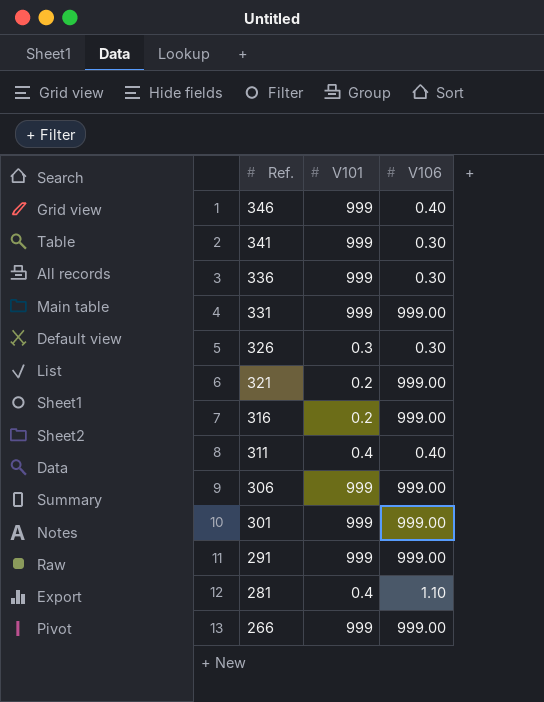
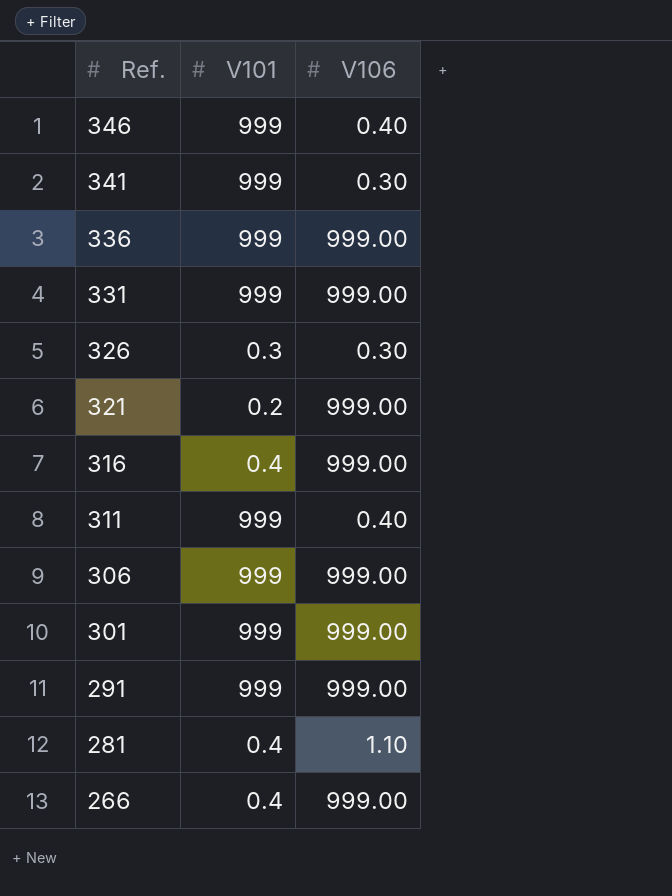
336 | V106: 0.30 -> 999.00
316 | V101: 0.2 -> 0.4
311 | V101: 0.4 -> 999
266 | V101: 999 -> 0.4

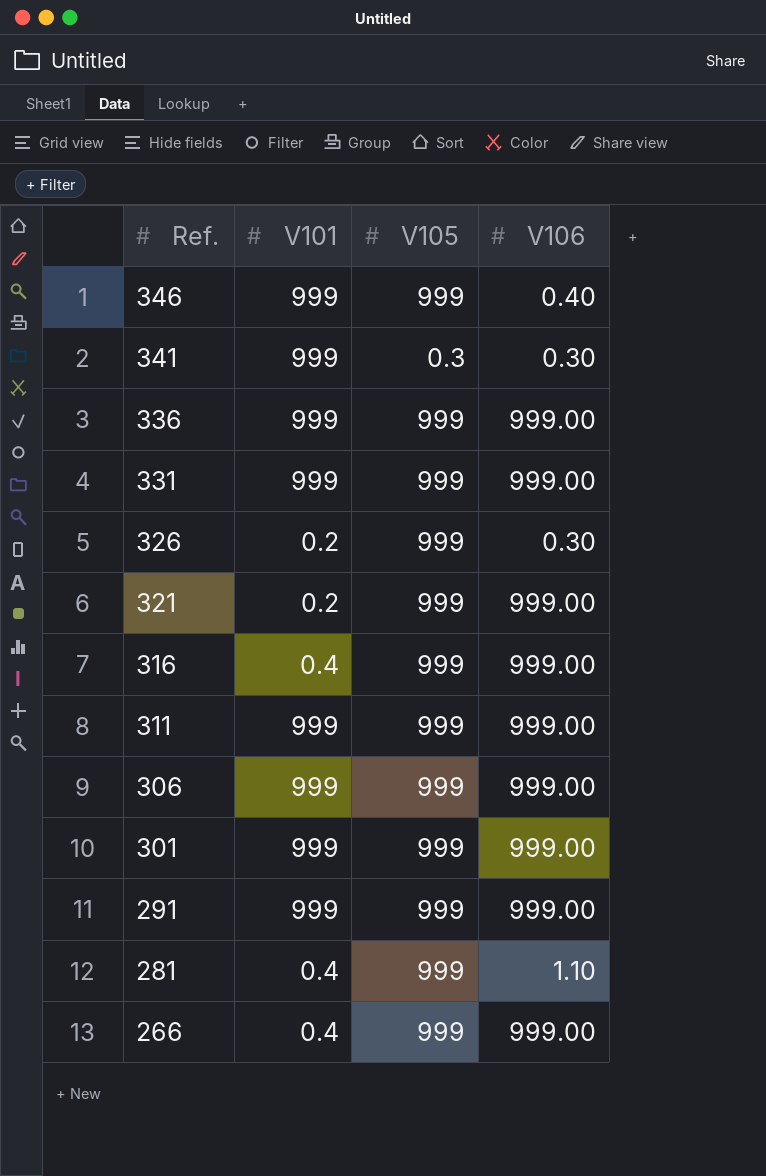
column V105 | position: none -> 3
326 | V101: 0.3 -> 0.2
311 | V106: 0.40 -> 999.00

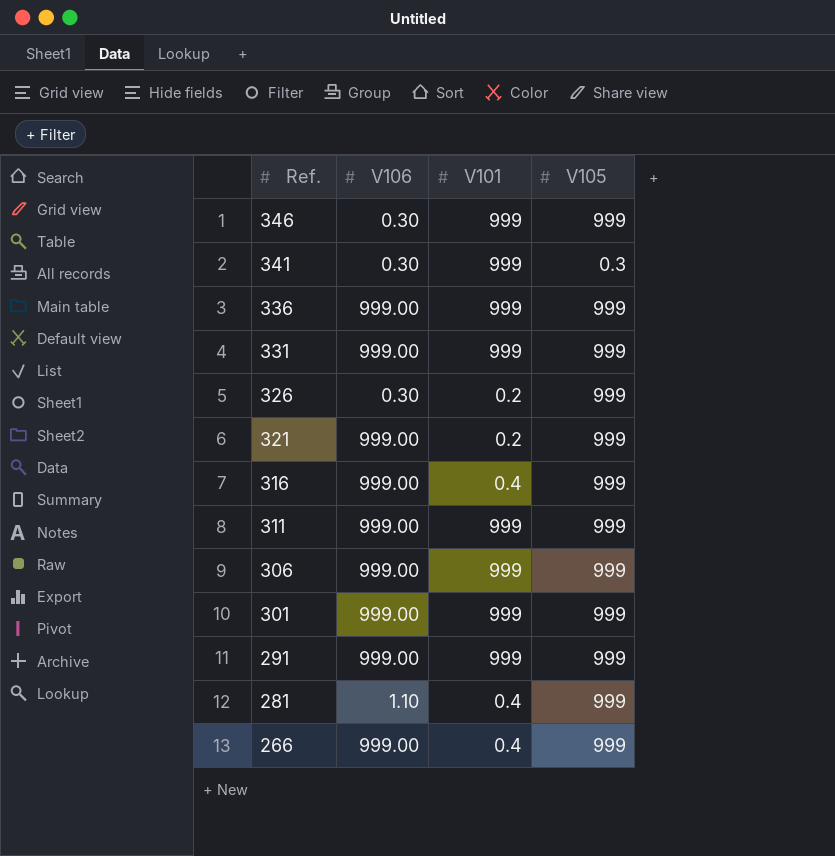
column V106 | position: 4 -> 2
346 | V106: 0.40 -> 0.30

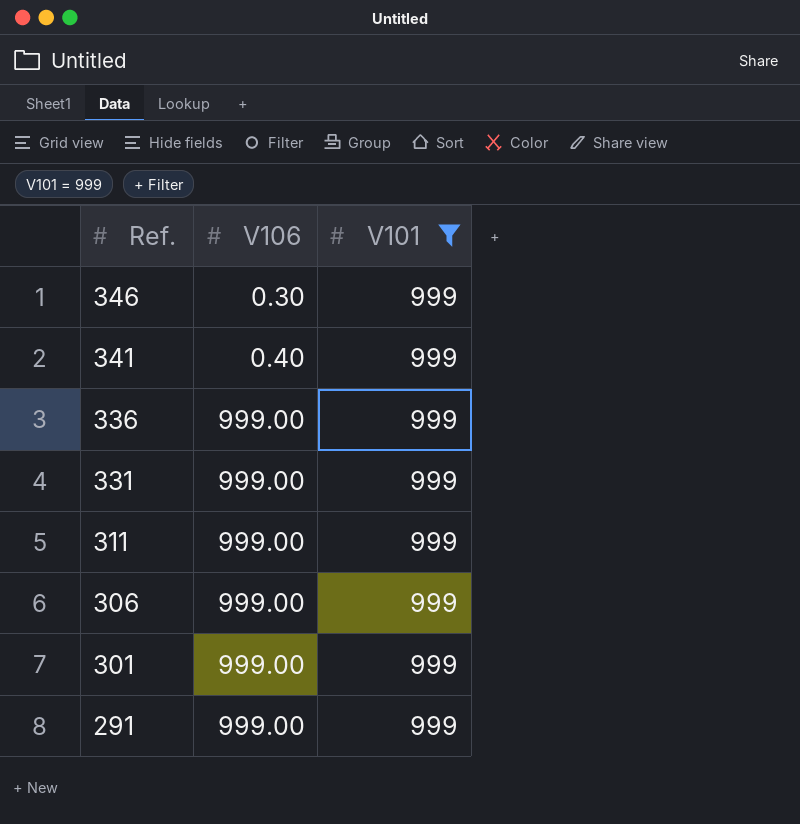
filter: none -> V101 = 999
column V105 | position: 4 -> none
341 | V106: 0.30 -> 0.40

